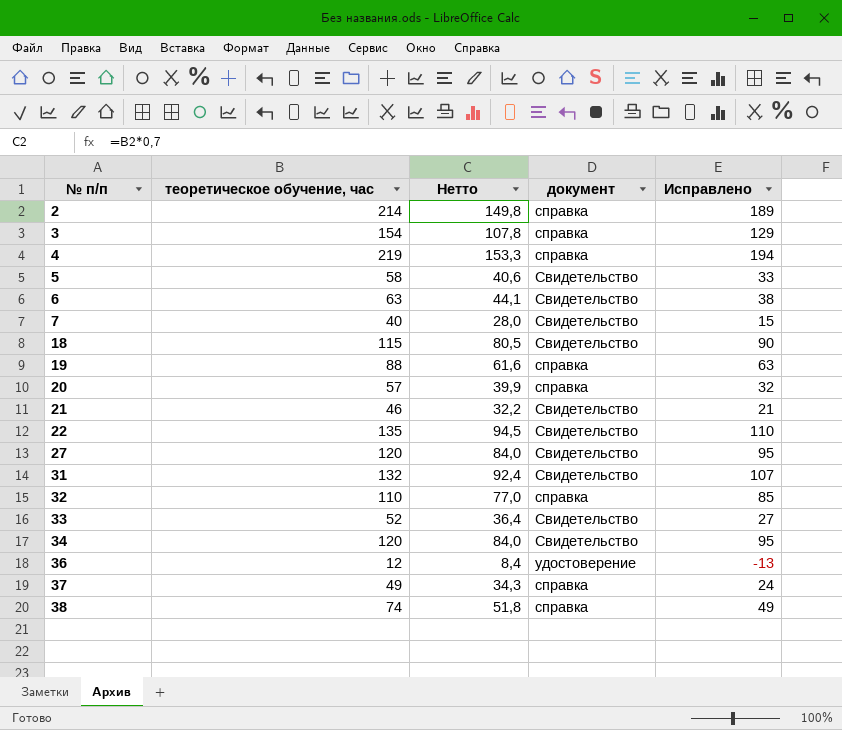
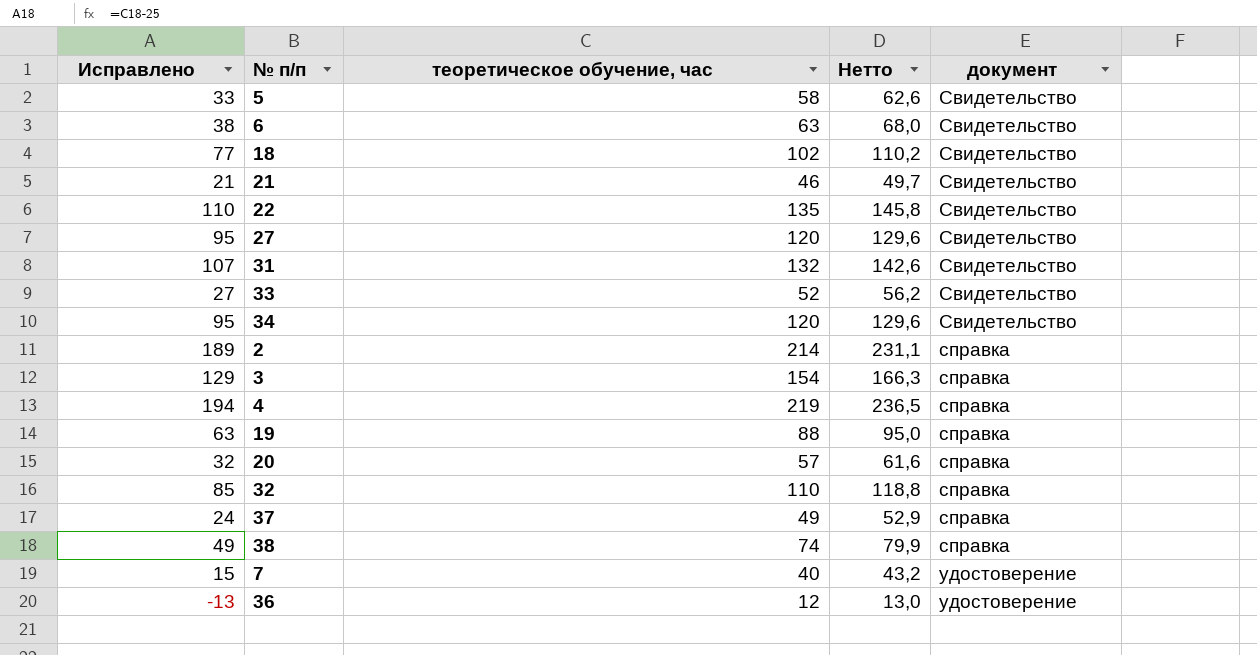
row order: № п/п ascending -> документ ascending
column Исправлено | position: 5 -> 1
column Нетто | formula: [теоретическое обучение, час] * 0,7 -> [теоретическое обучение, час] * 1,08
18 | Исправлено: 90 -> 77
18 | теоретическое обучение, час: 115 -> 102
7 | документ: Свидетельство -> удостоверение

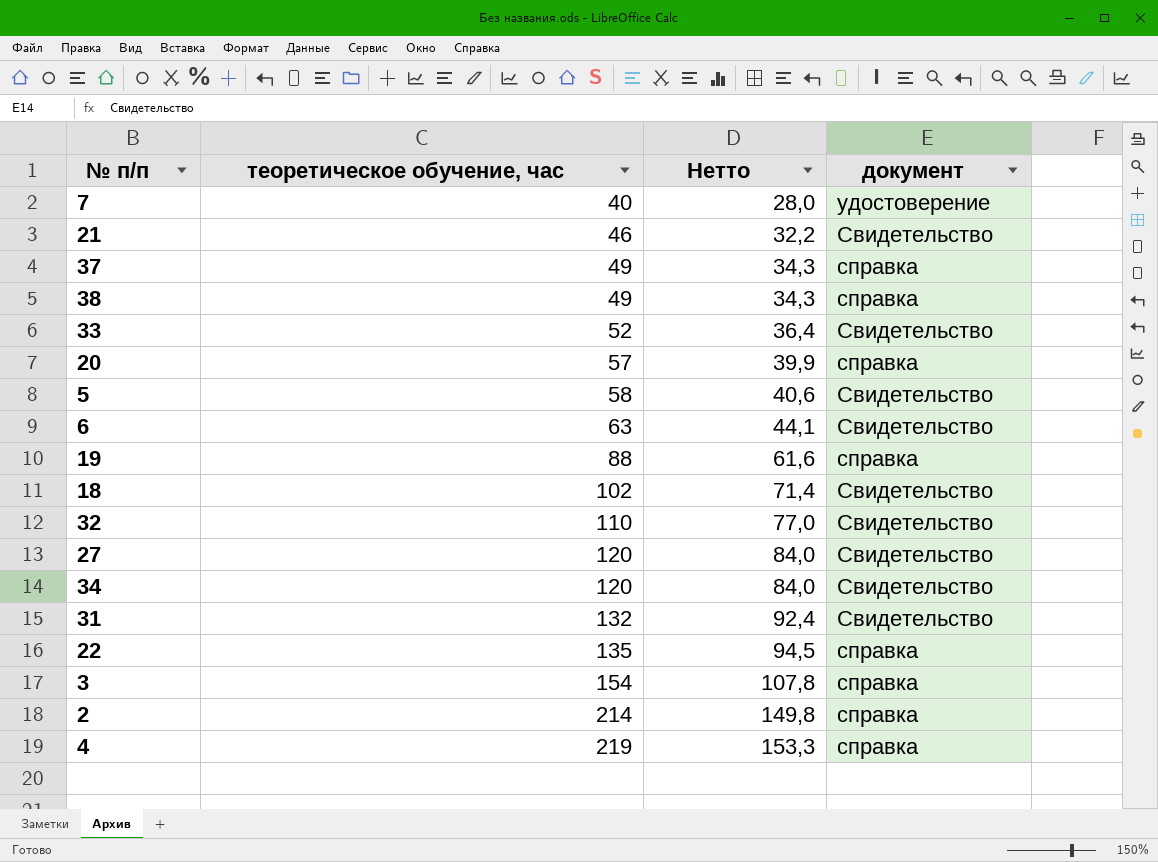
row order: документ ascending -> теоретическое обучение, час ascending
column Исправлено | formula: [теоретическое обучение, час] - 25 -> none
column Нетто | formula: [теоретическое обучение, час] * 1,08 -> [теоретическое обучение, час] * 0,7
row 36: -13 | 12 | 13,0 | удостоверение -> none
38 | теоретическое обучение, час: 74 -> 49
32 | документ: справка -> Свидетельство
22 | документ: Свидетельство -> справка

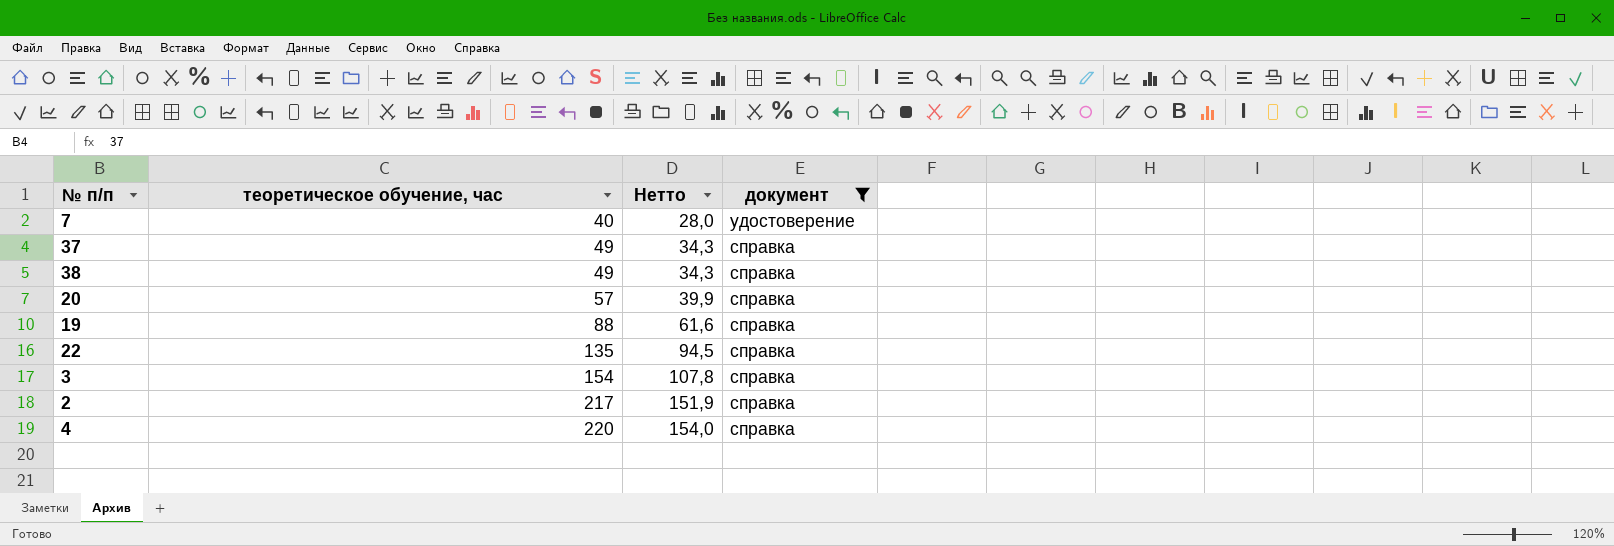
filter: none -> документ != Свидетельство
2 | теоретическое обучение, час: 214 -> 217
2 | Нетто: 149,8 -> 151,9
4 | теоретическое обучение, час: 219 -> 220
4 | Нетто: 153,3 -> 154,0

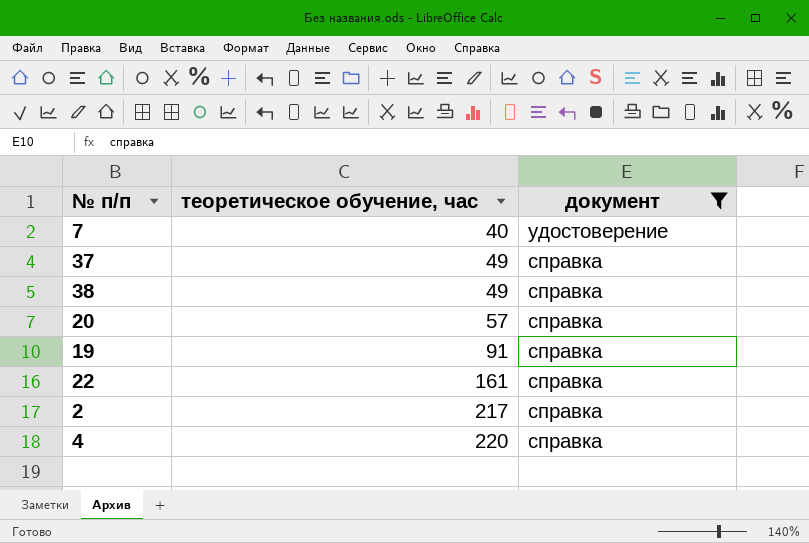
column Нетто | formula: [теоретическое обучение, час] * 0,7 -> none
row 3: 154 | 107,8 | справка -> none
19 | теоретическое обучение, час: 88 -> 91
22 | теоретическое обучение, час: 135 -> 161

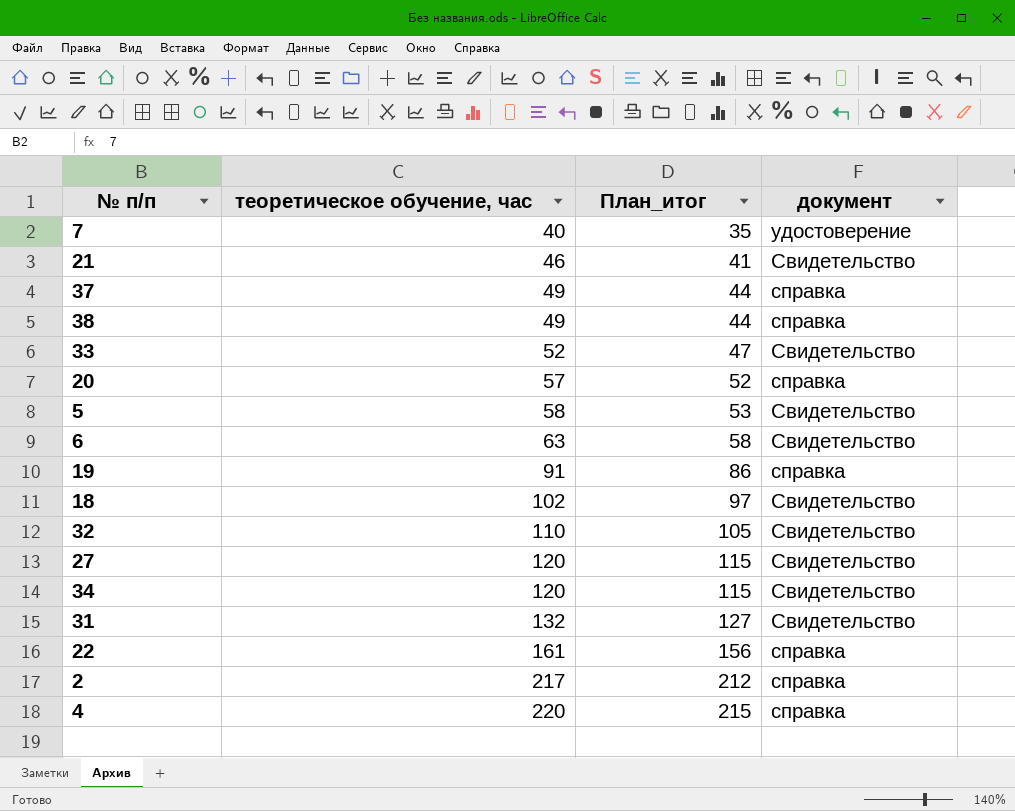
filter: документ != Свидетельство -> none
column План_итог | formula: none -> [теоретическое обучение, час] - 5

